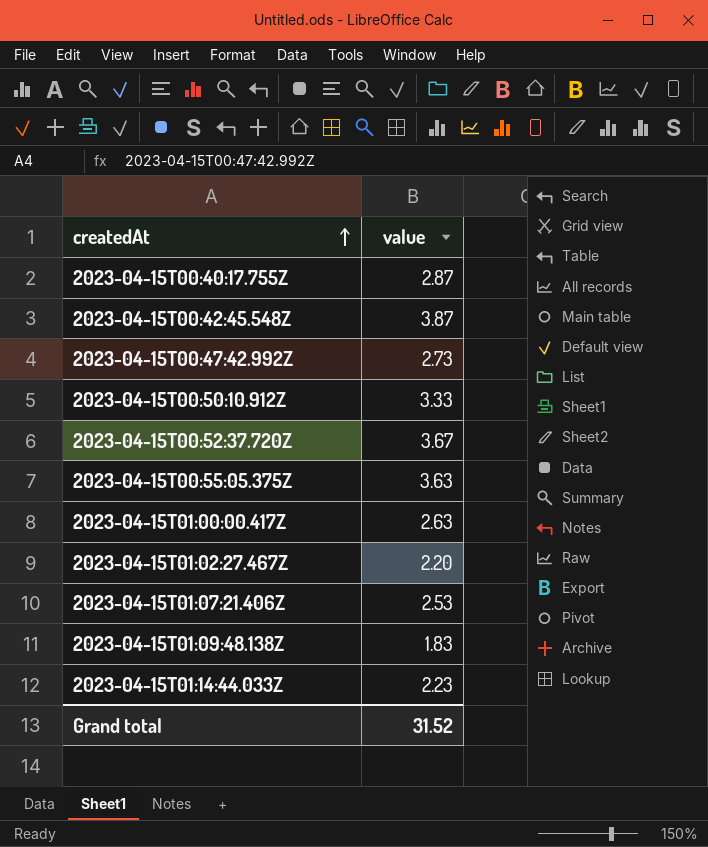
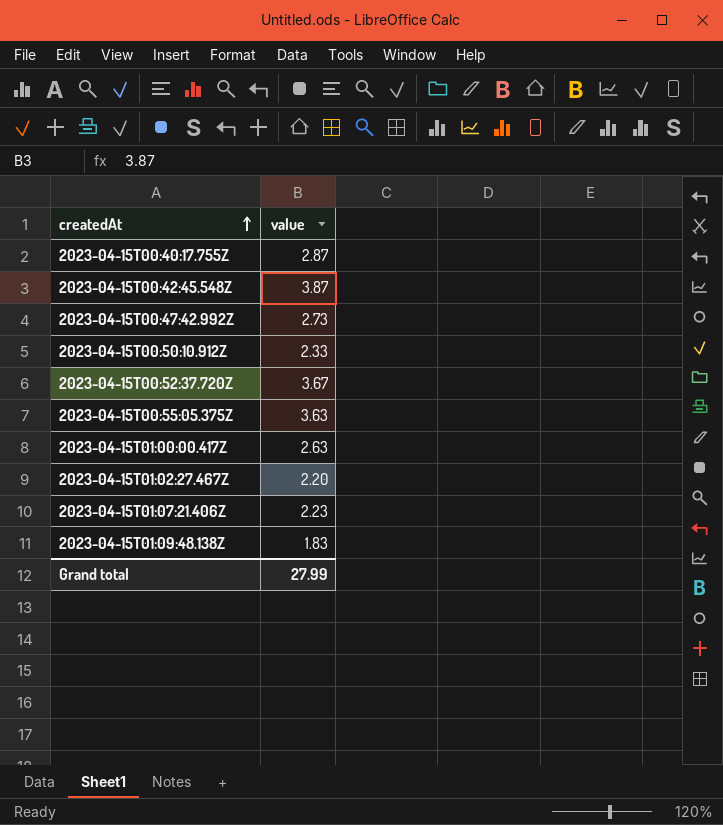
row 2023-04-15T01:14:44.033Z: 2.23 -> none
2023-04-15T00:50:10.912Z | value: 3.33 -> 2.33
2023-04-15T01:07:21.406Z | value: 2.53 -> 2.23
Grand total | value: 31.52 -> 27.99

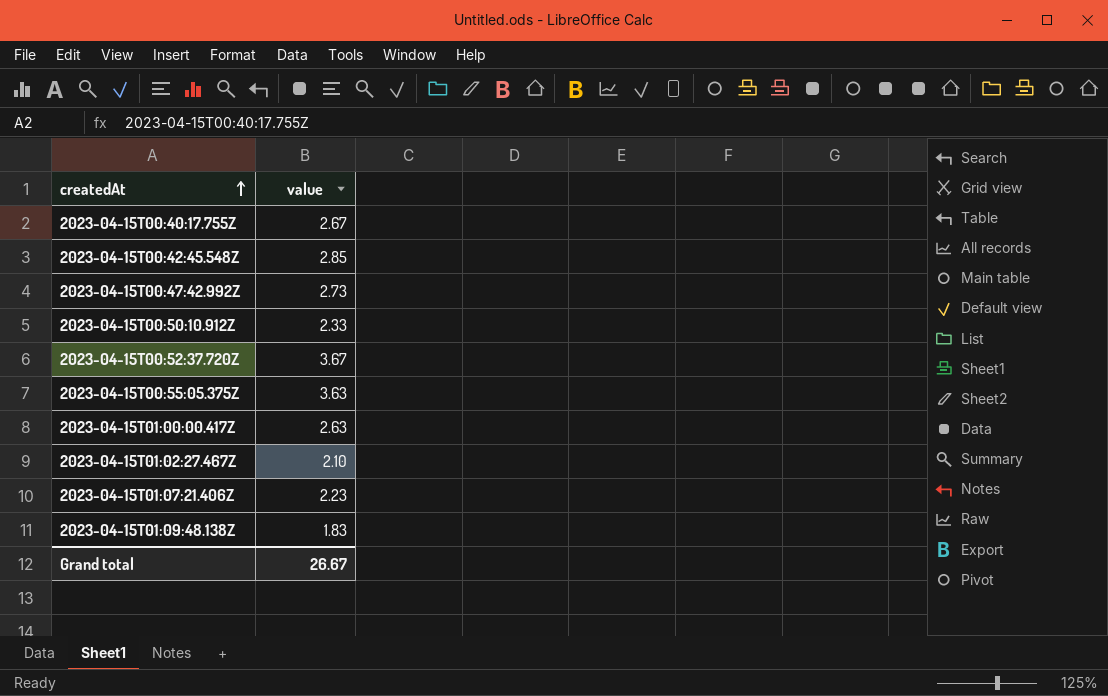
2023-04-15T00:40:17.755Z | value: 2.87 -> 2.67
2023-04-15T00:42:45.548Z | value: 3.87 -> 2.85
2023-04-15T01:02:27.467Z | value: 2.20 -> 2.10
Grand total | value: 27.99 -> 26.67

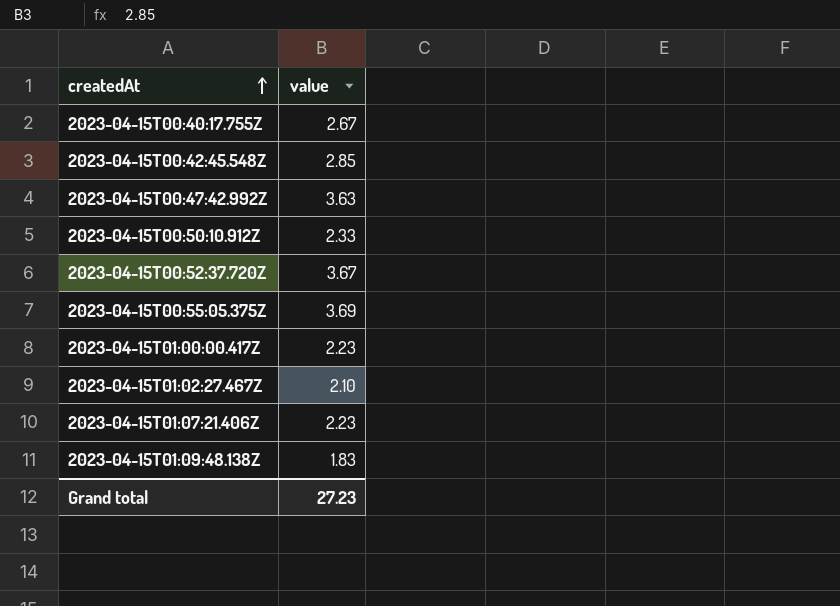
2023-04-15T00:47:42.992Z | value: 2.73 -> 3.63
2023-04-15T00:55:05.375Z | value: 3.63 -> 3.69
2023-04-15T01:00:00.417Z | value: 2.63 -> 2.23
Grand total | value: 26.67 -> 27.23

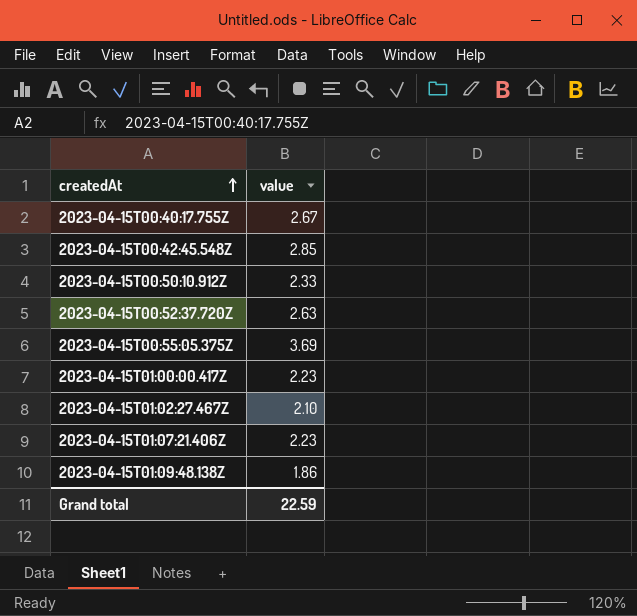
row 2023-04-15T00:47:42.992Z: 3.63 -> none
2023-04-15T00:52:37.720Z | value: 3.67 -> 2.63
2023-04-15T01:09:48.138Z | value: 1.83 -> 1.86
Grand total | value: 27.23 -> 22.59

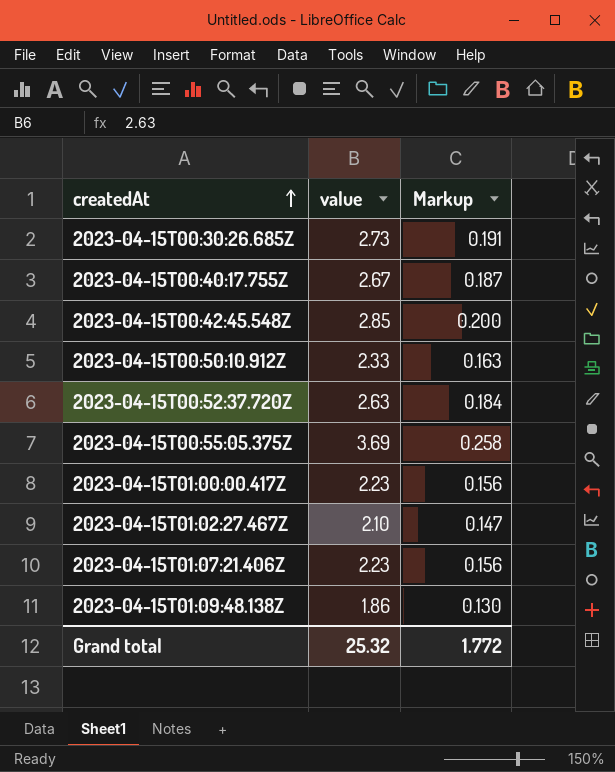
column Markup | formula: none -> [value] * 0.07
row 2023-04-15T00:30:26.685Z: none -> 2.73 | 0.191
Grand total | value: 22.59 -> 25.32

